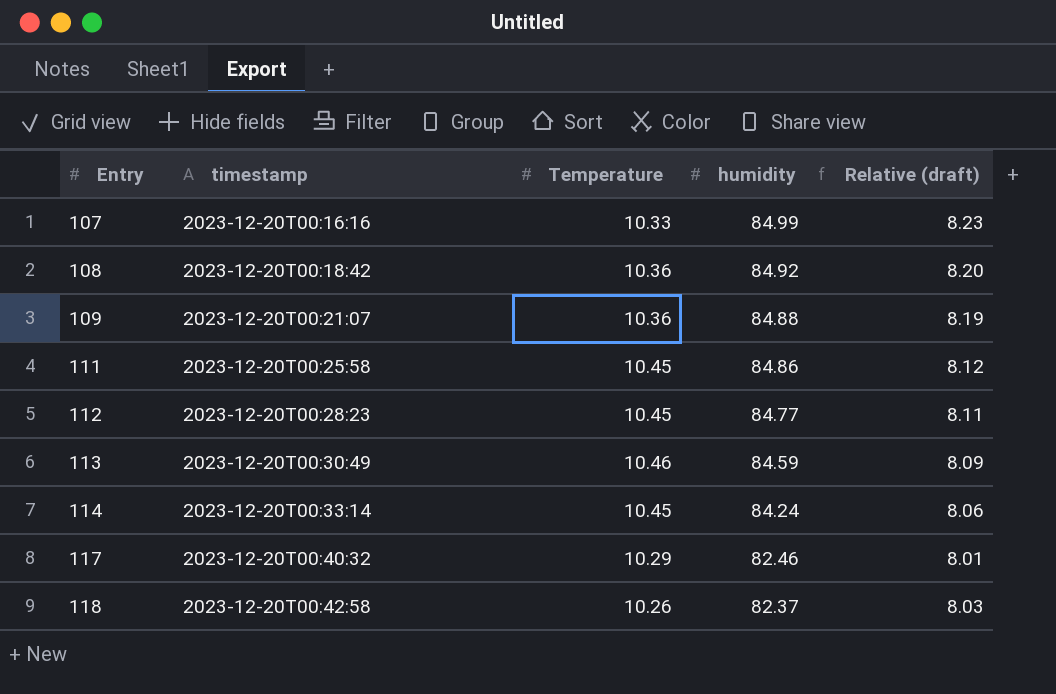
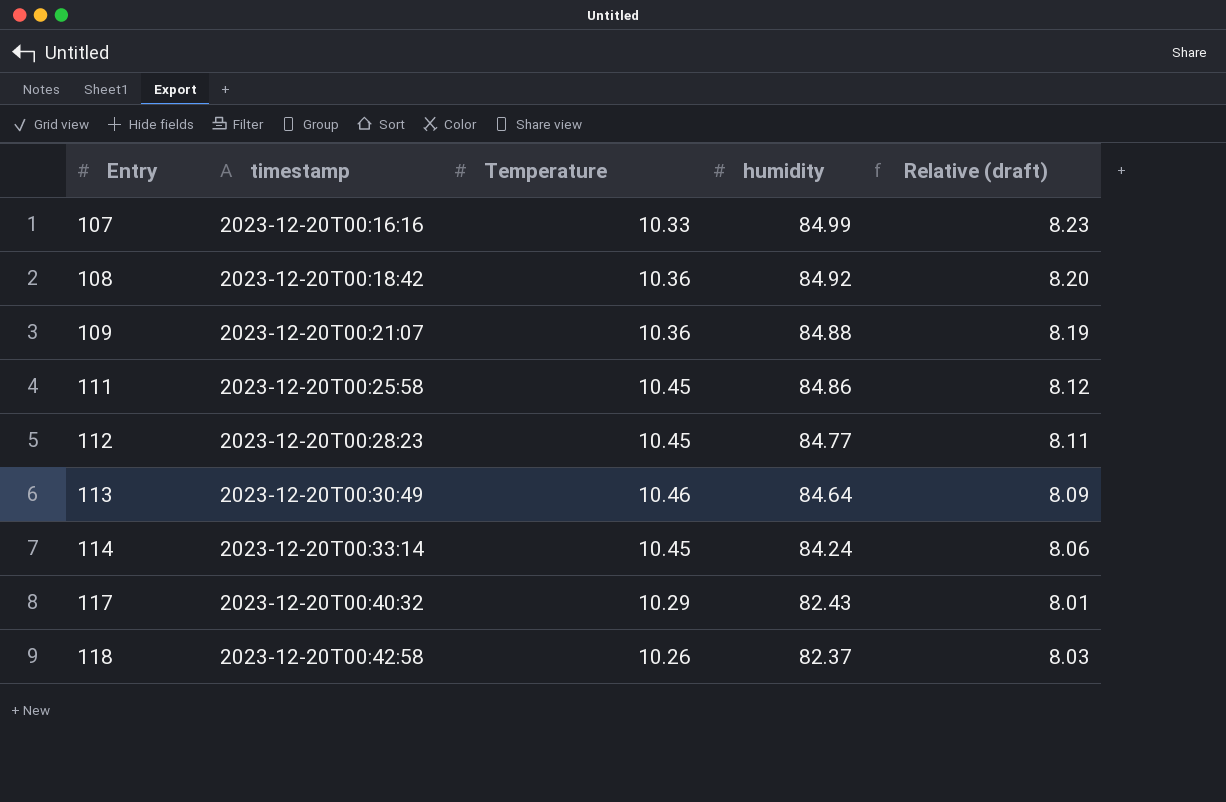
113 | humidity: 84.59 -> 84.64
117 | humidity: 82.46 -> 82.43

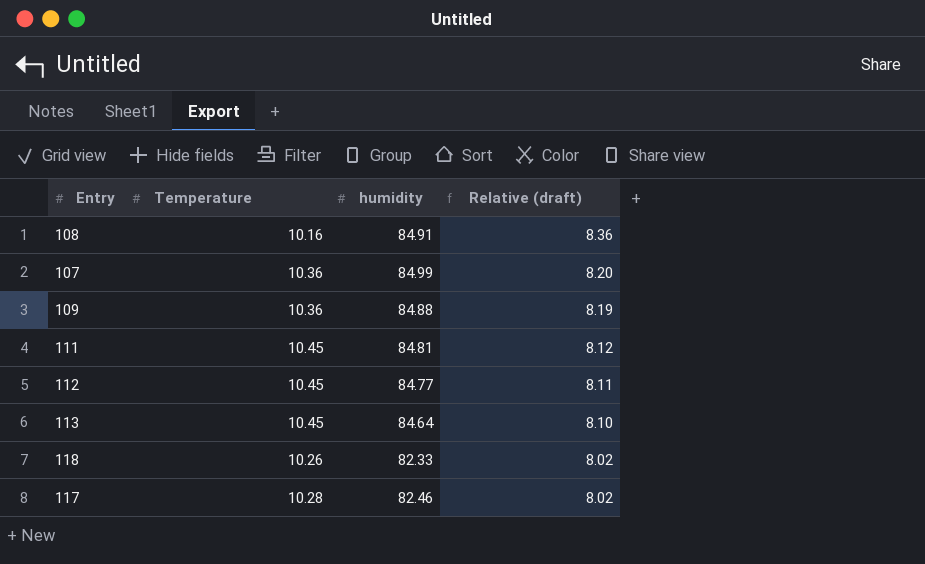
row order: Entry ascending -> Relative (draft) descending
column timestamp | position: 2 -> none
row 114: 2023-12-20T00:33:14 | 10.45 | 84.24 | 8.06 -> none
108 | Temperature: 10.36 -> 10.16
108 | humidity: 84.92 -> 84.91
108 | Relative (draft): 8.20 -> 8.36
107 | Temperature: 10.33 -> 10.36
107 | Relative (draft): 8.23 -> 8.20
111 | humidity: 84.86 -> 84.81
113 | Temperature: 10.46 -> 10.45
113 | Relative (draft): 8.09 -> 8.10
118 | humidity: 82.37 -> 82.33
118 | Relative (draft): 8.03 -> 8.02
117 | Temperature: 10.29 -> 10.28
117 | humidity: 82.43 -> 82.46
117 | Relative (draft): 8.01 -> 8.02

